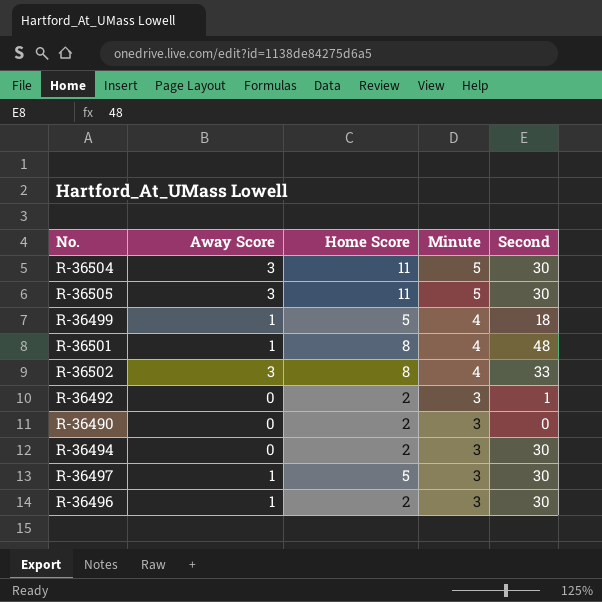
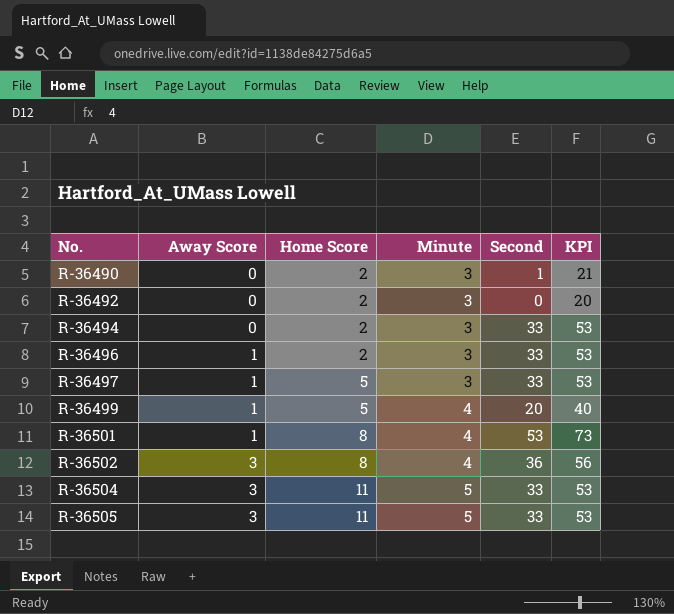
row order: Minute descending -> No. ascending
column KPI | formula: none -> [Second] + 20
R-36490 | Second: 0 -> 1
R-36492 | Second: 1 -> 0
R-36494 | Second: 30 -> 33
R-36496 | Second: 30 -> 33
R-36497 | Second: 30 -> 33
R-36499 | Second: 18 -> 20
R-36501 | Second: 48 -> 53
R-36502 | Second: 33 -> 36
R-36504 | Second: 30 -> 33
R-36505 | Second: 30 -> 33

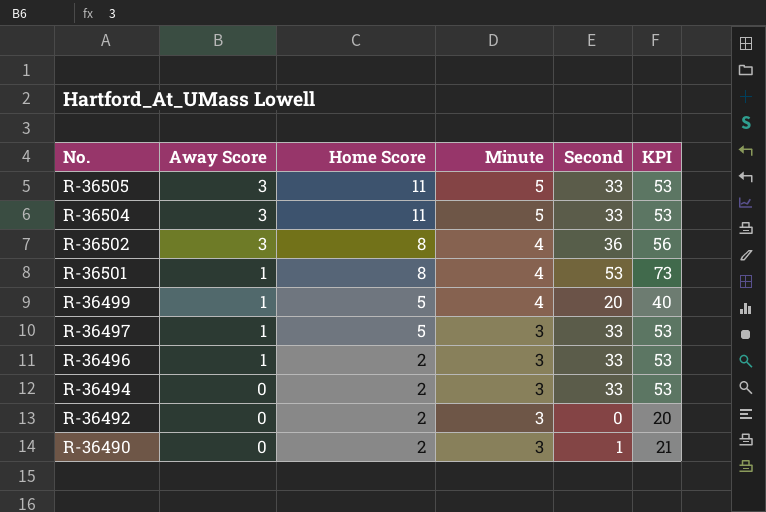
row order: No. ascending -> No. descending

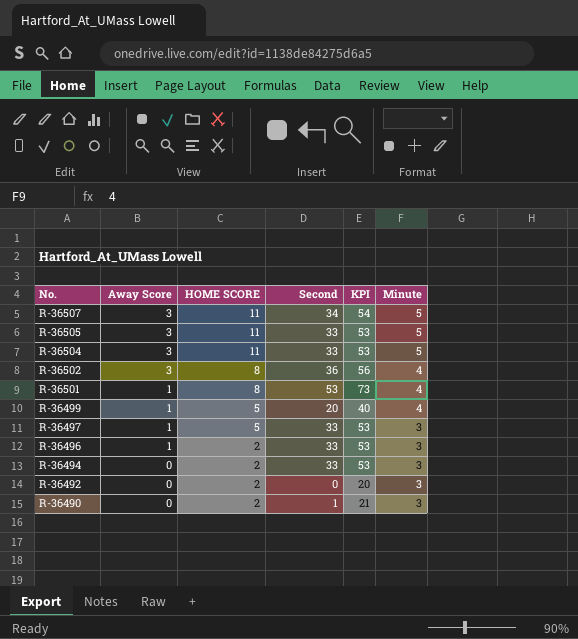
column name: Home Score -> HOME SCORE
column Minute | position: 4 -> 6
row R-36507: none -> 3 | 11 | 34 | 54 | 5

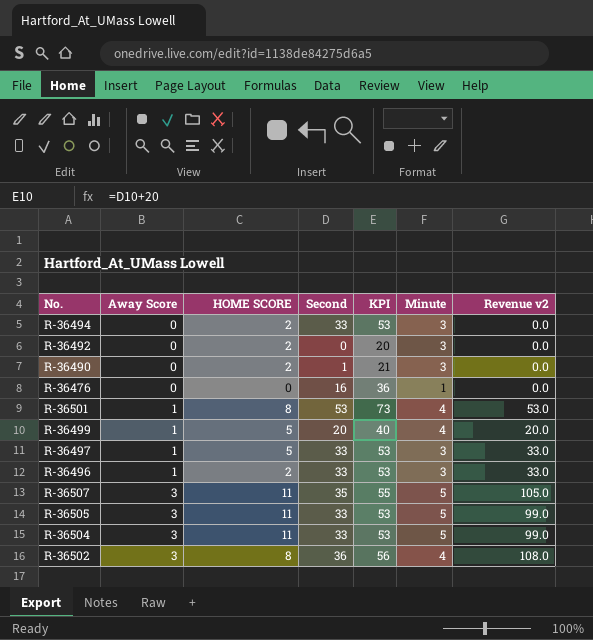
row order: No. descending -> Away Score ascending
column Revenue v2 | formula: none -> [Away Score] * [Second]
row R-36476: none -> 0 | 0 | 16 | 36 | 1 | 0.0
R-36507 | Second: 34 -> 35
R-36507 | KPI: 54 -> 55

